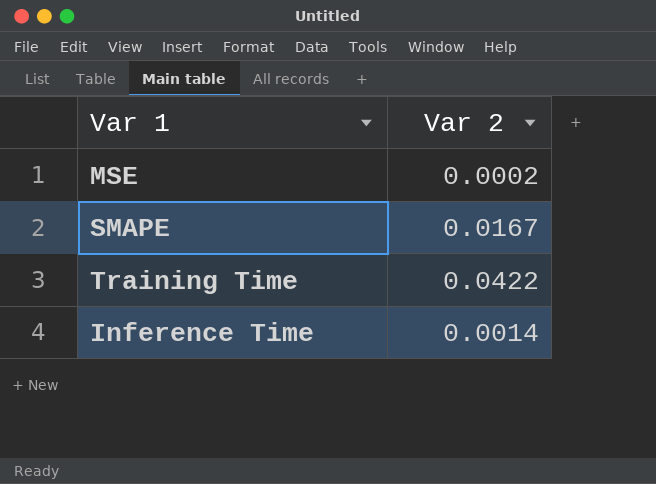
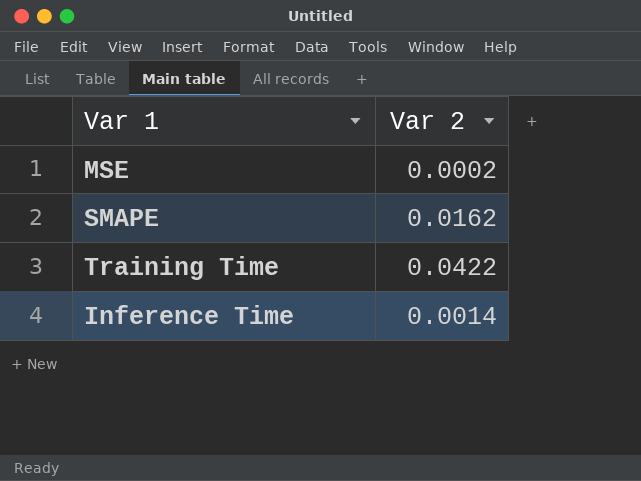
SMAPE | Var 2: 0.0167 -> 0.0162

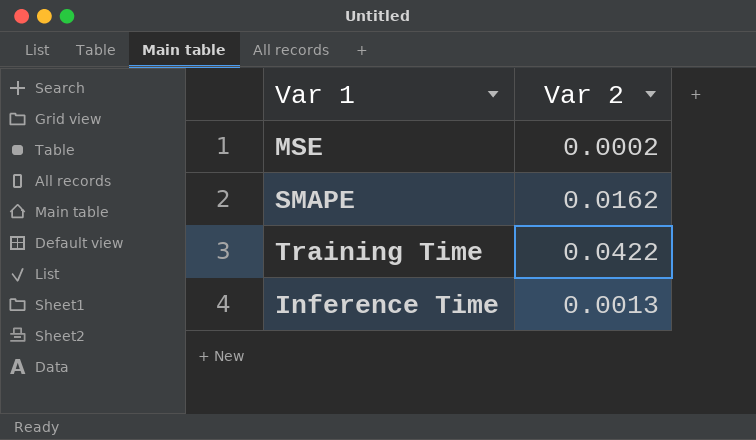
Inference Time | Var 2: 0.0014 -> 0.0013

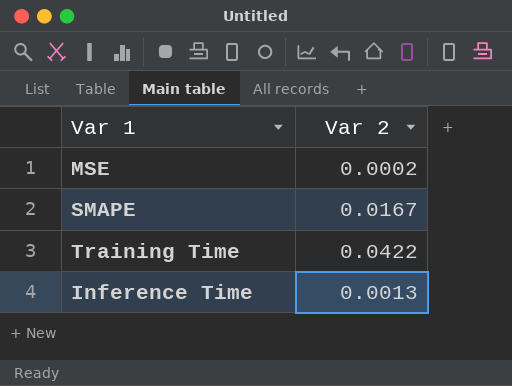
SMAPE | Var 2: 0.0162 -> 0.0167

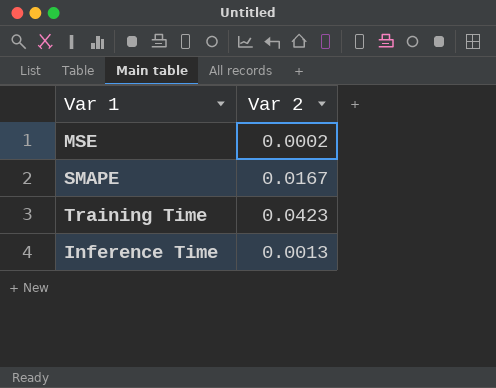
Training Time | Var 2: 0.0422 -> 0.0423

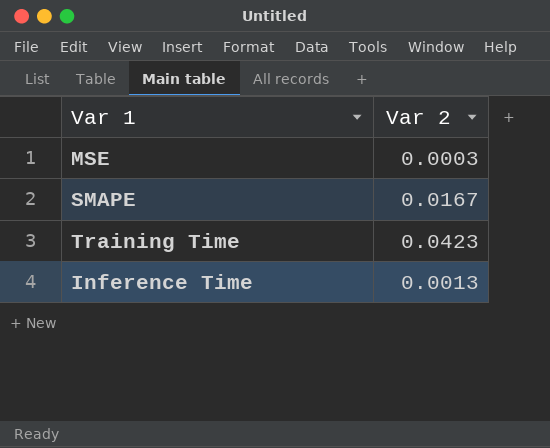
MSE | Var 2: 0.0002 -> 0.0003

